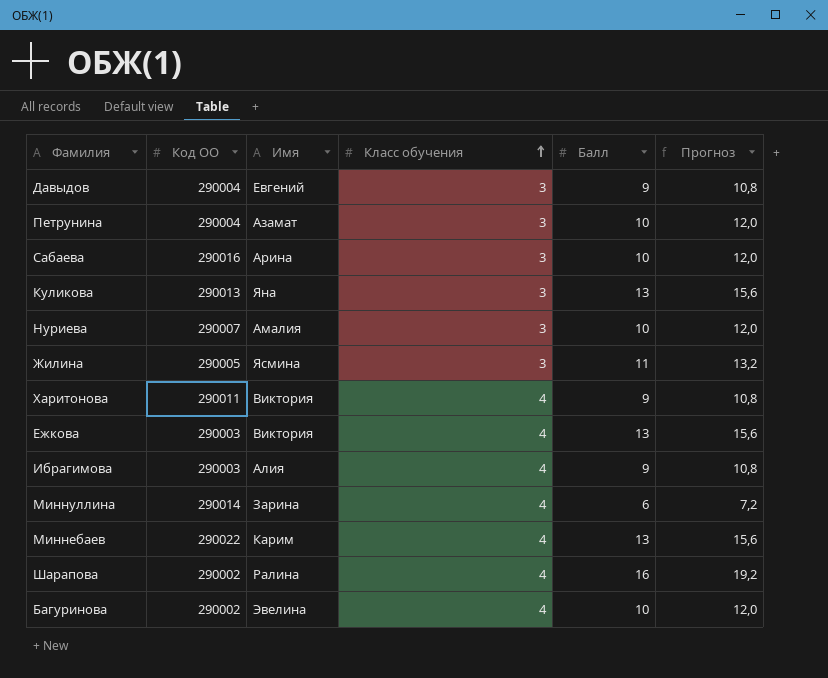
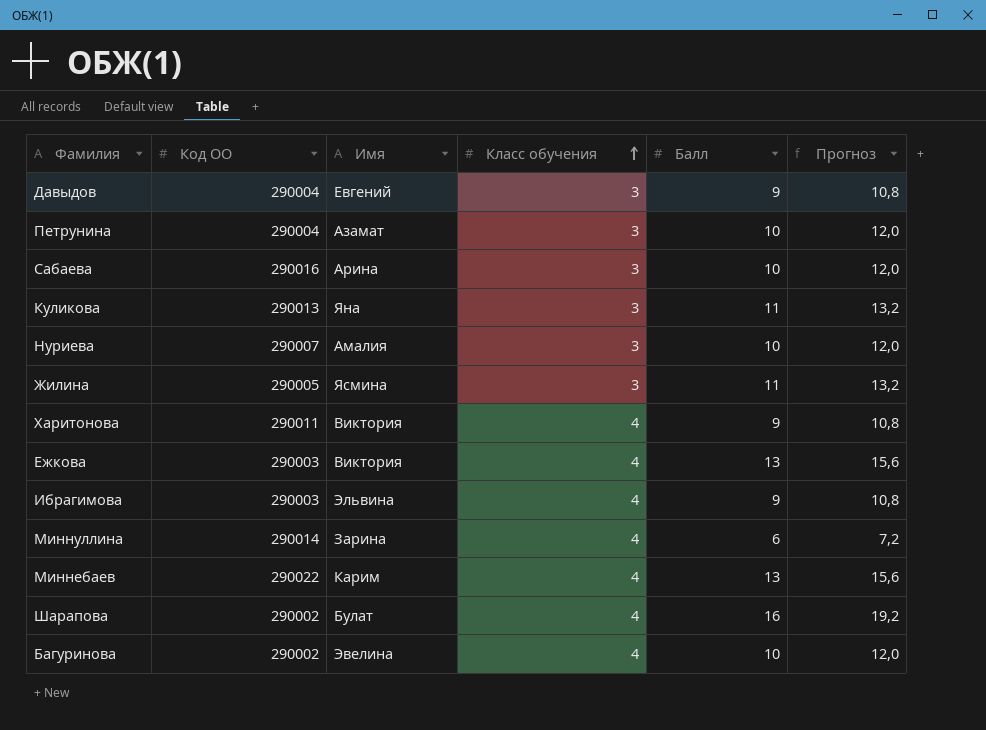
Куликова | Балл: 13 -> 11
Куликова | Прогноз: 15,6 -> 13,2
Ибрагимова | Имя: Алия -> Эльвина
Шарапова | Имя: Ралина -> Булат

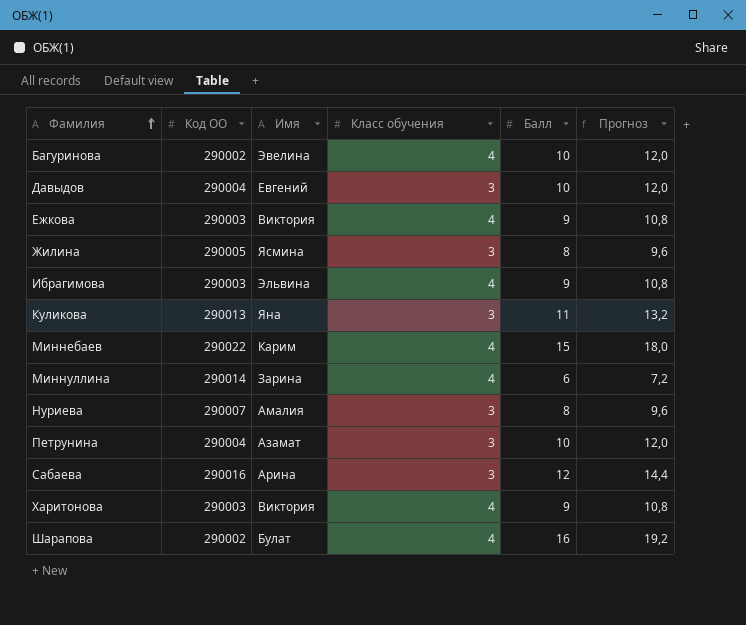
row order: Класс обучения ascending -> Фамилия ascending
Давыдов | Балл: 9 -> 10
Давыдов | Прогноз: 10,8 -> 12,0
Ежкова | Балл: 13 -> 9
Ежкова | Прогноз: 15,6 -> 10,8
Жилина | Балл: 11 -> 8
Жилина | Прогноз: 13,2 -> 9,6
Миннебаев | Балл: 13 -> 15
Миннебаев | Прогноз: 15,6 -> 18,0
Нуриева | Балл: 10 -> 8
Нуриева | Прогноз: 12,0 -> 9,6
Сабаева | Балл: 10 -> 12
Сабаева | Прогноз: 12,0 -> 14,4
Харитонова | Код ОО: 290011 -> 290003

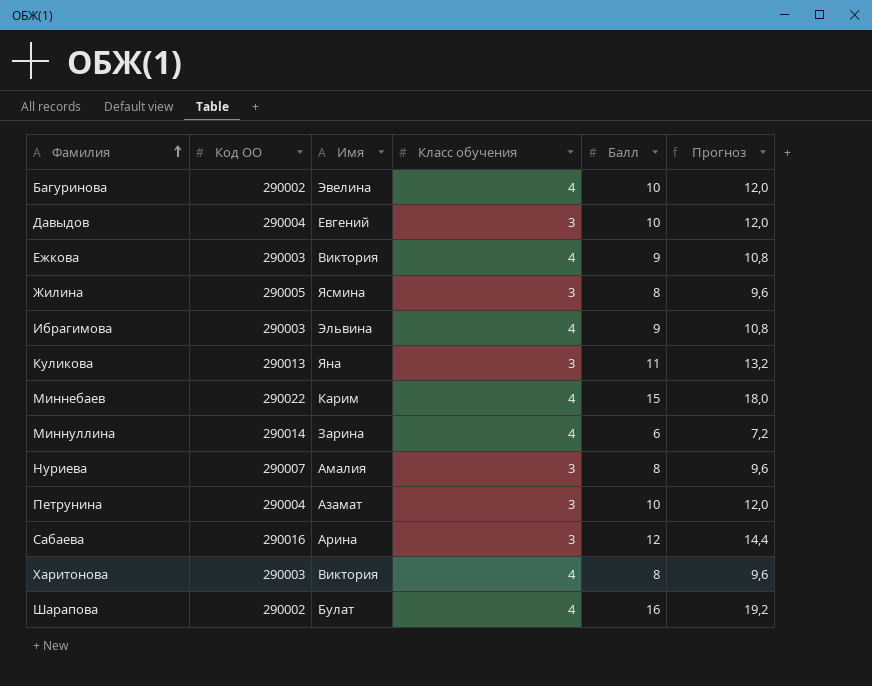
Харитонова | Балл: 9 -> 8
Харитонова | Прогноз: 10,8 -> 9,6

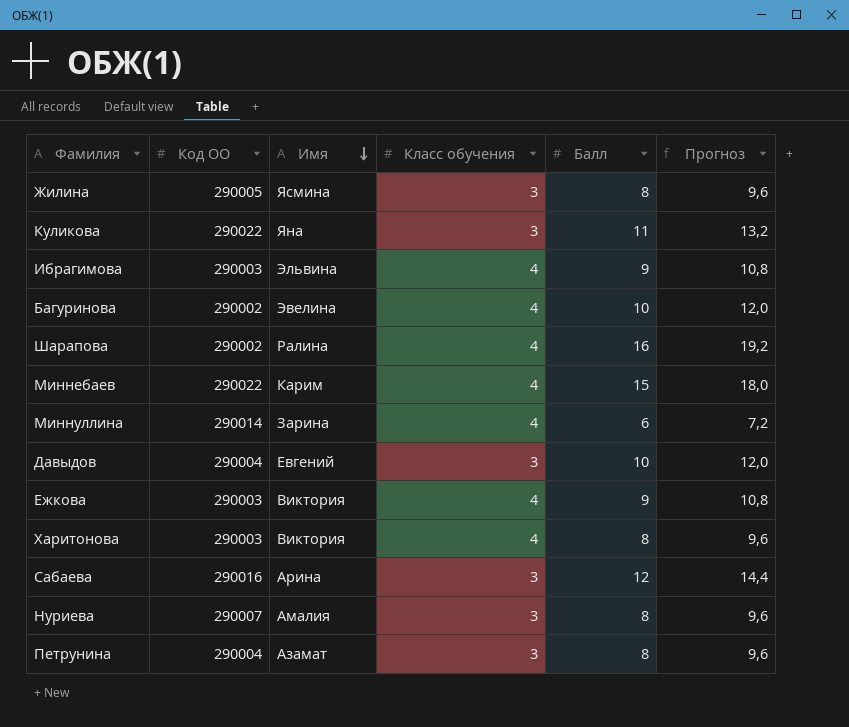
row order: Фамилия ascending -> Имя descending
Куликова | Код ОО: 290013 -> 290022
Шарапова | Имя: Булат -> Ралина
Петрунина | Балл: 10 -> 8
Петрунина | Прогноз: 12,0 -> 9,6

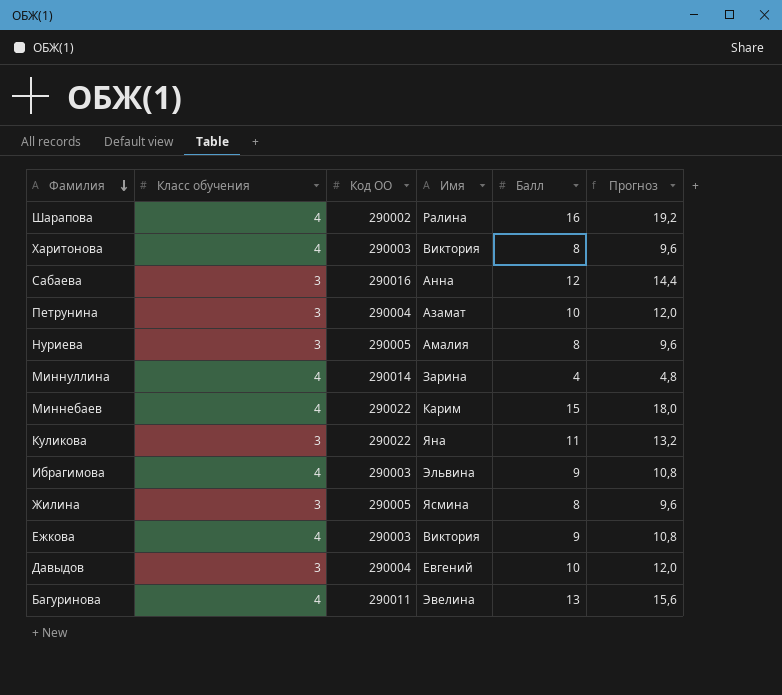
row order: Имя descending -> Фамилия descending
column Класс обучения | position: 4 -> 2
Сабаева | Имя: Арина -> Анна
Петрунина | Балл: 8 -> 10
Петрунина | Прогноз: 9,6 -> 12,0
Нуриева | Код ОО: 290007 -> 290005
Миннуллина | Балл: 6 -> 4
Миннуллина | Прогноз: 7,2 -> 4,8
Багуринова | Код ОО: 290002 -> 290011
Багуринова | Балл: 10 -> 13
Багуринова | Прогноз: 12,0 -> 15,6

